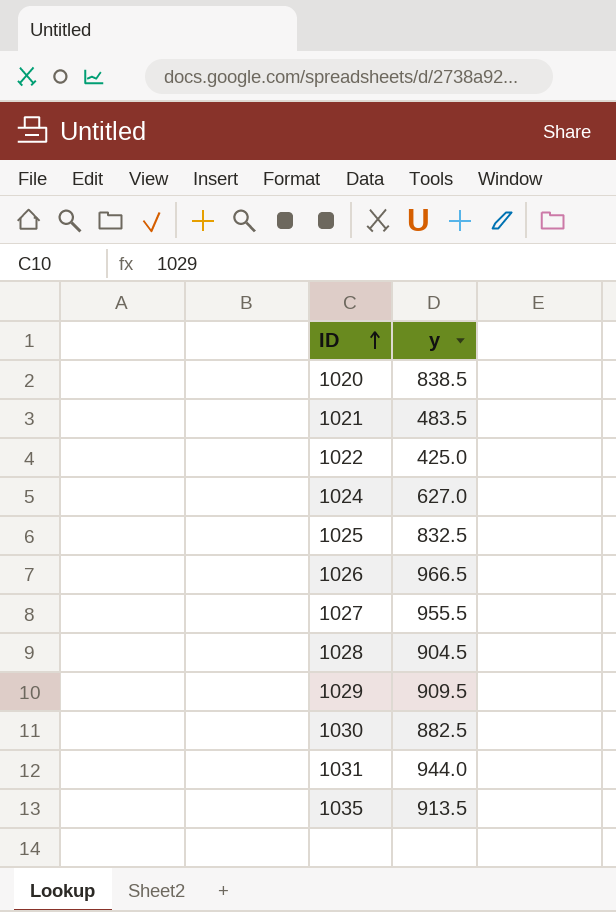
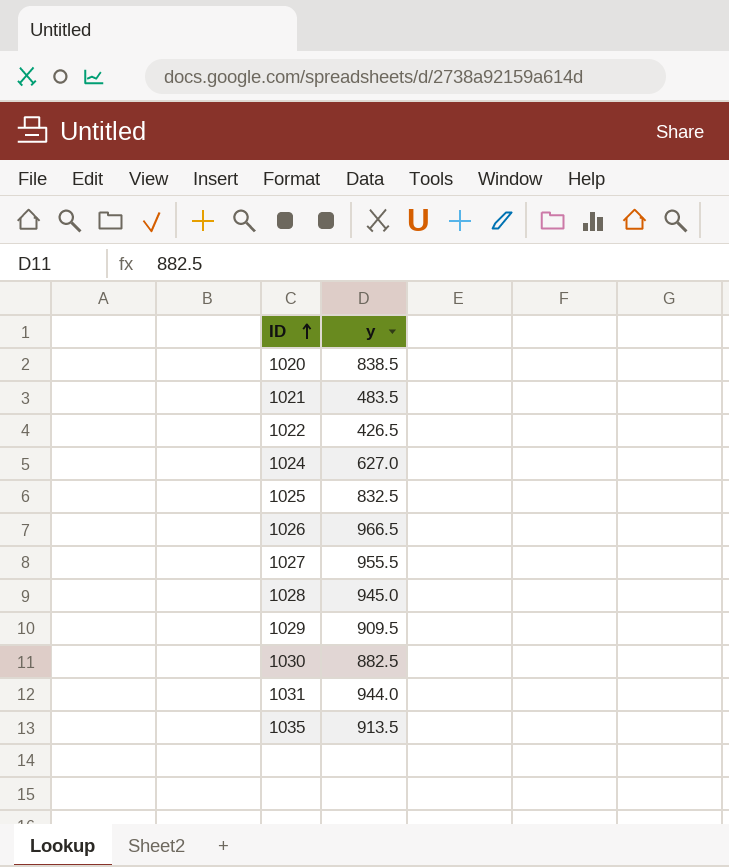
1022 | y: 425.0 -> 426.5
1028 | y: 904.5 -> 945.0

